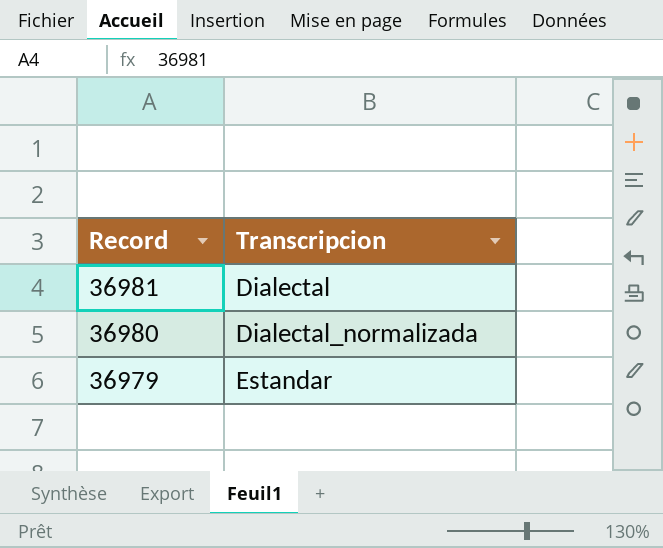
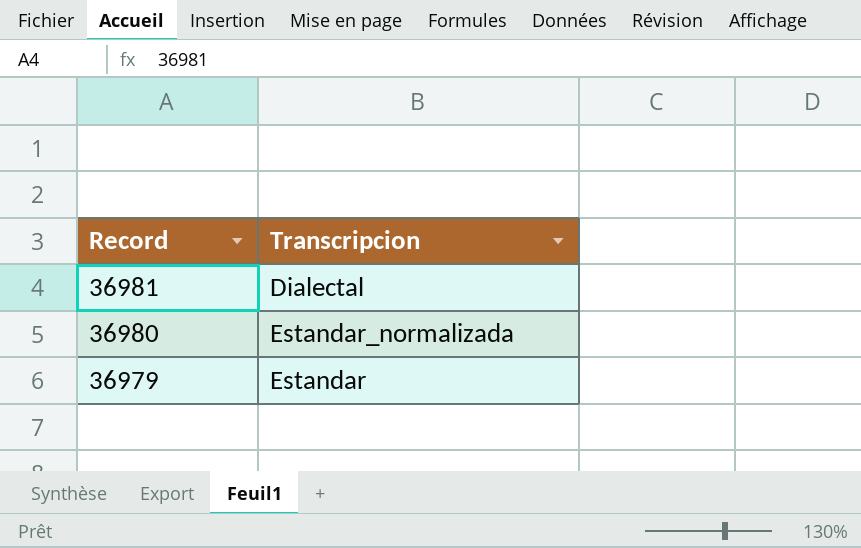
36980 | Transcripcion: Dialectal_normalizada -> Estandar_normalizada

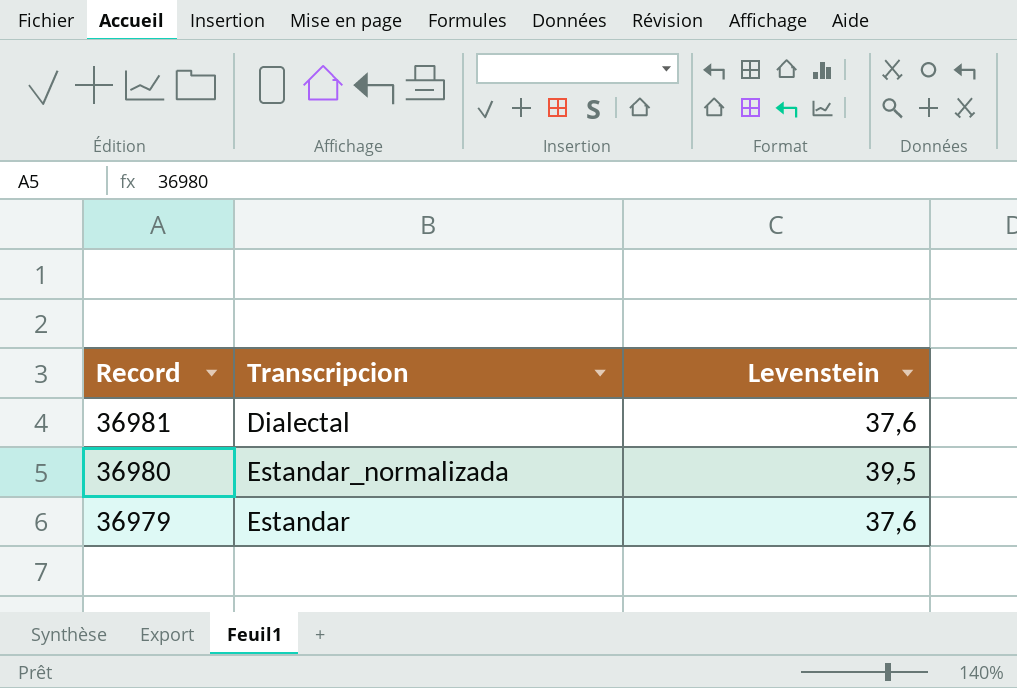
column Levenstein | position: none -> 3

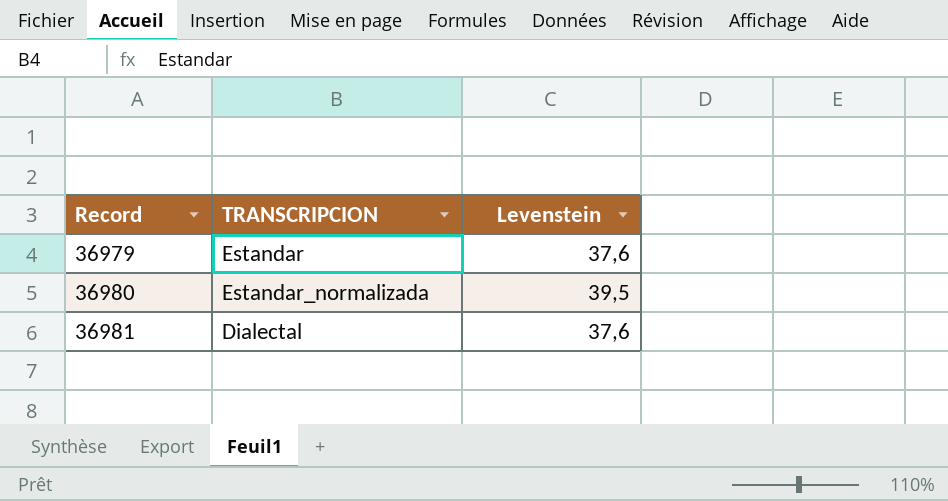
row order: Record descending -> Record ascending
column name: Transcripcion -> TRANSCRIPCION

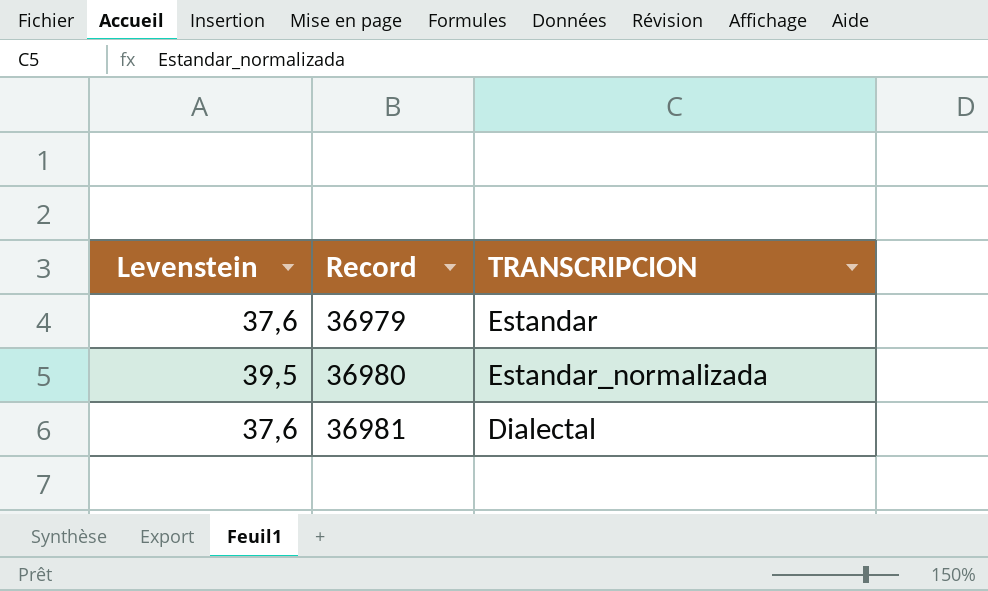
column Levenstein | position: 3 -> 1

